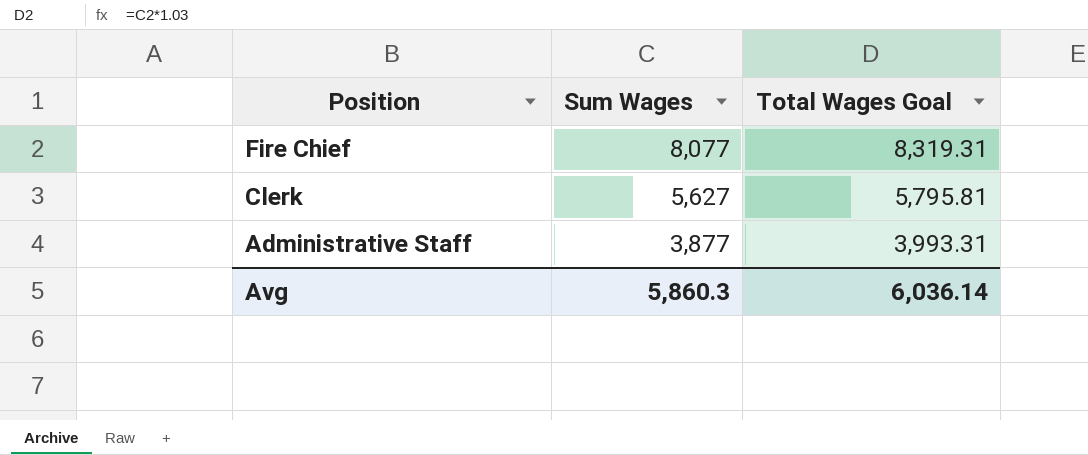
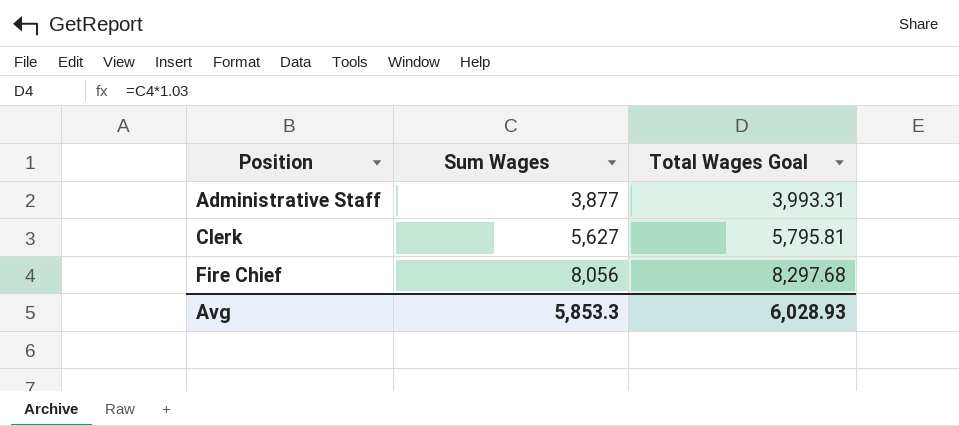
row order: Position descending -> Position ascending
Fire Chief | Sum Wages: 8,077 -> 8,056
Fire Chief | Total Wages Goal: 8,319.31 -> 8,297.68
Avg | Sum Wages: 5,860.3 -> 5,853.3
Avg | Total Wages Goal: 6,036.14 -> 6,028.93

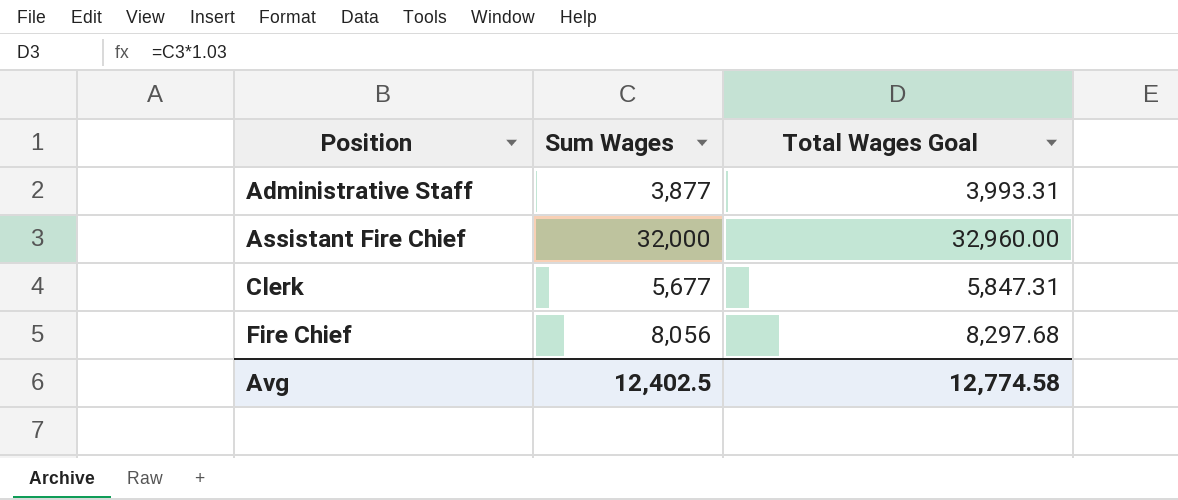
row Assistant Fire Chief: none -> 32,000 | 32,960.00
Clerk | Sum Wages: 5,627 -> 5,677
Clerk | Total Wages Goal: 5,795.81 -> 5,847.31
Avg | Sum Wages: 5,853.3 -> 12,402.5
Avg | Total Wages Goal: 6,028.93 -> 12,774.58

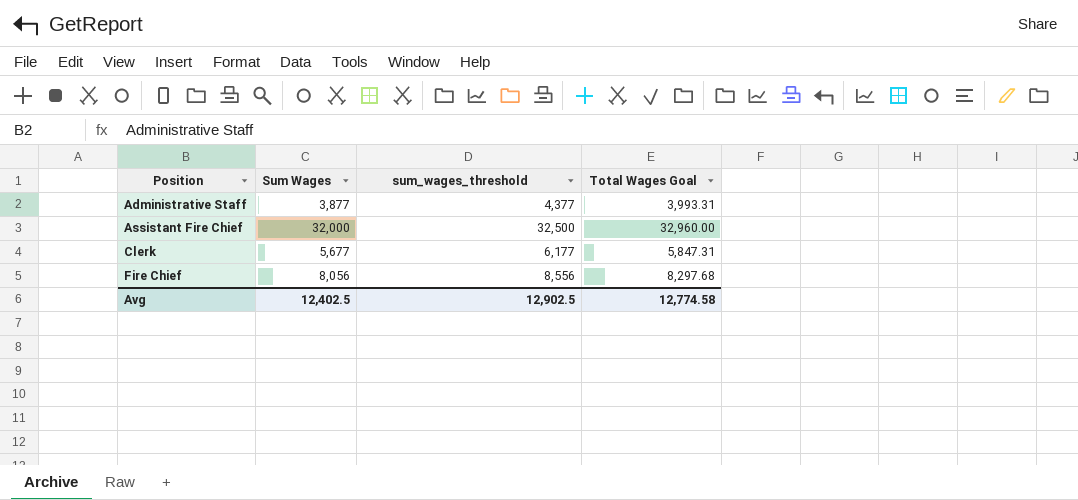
column sum_wages_threshold | formula: none -> [Sum Wages] + 500

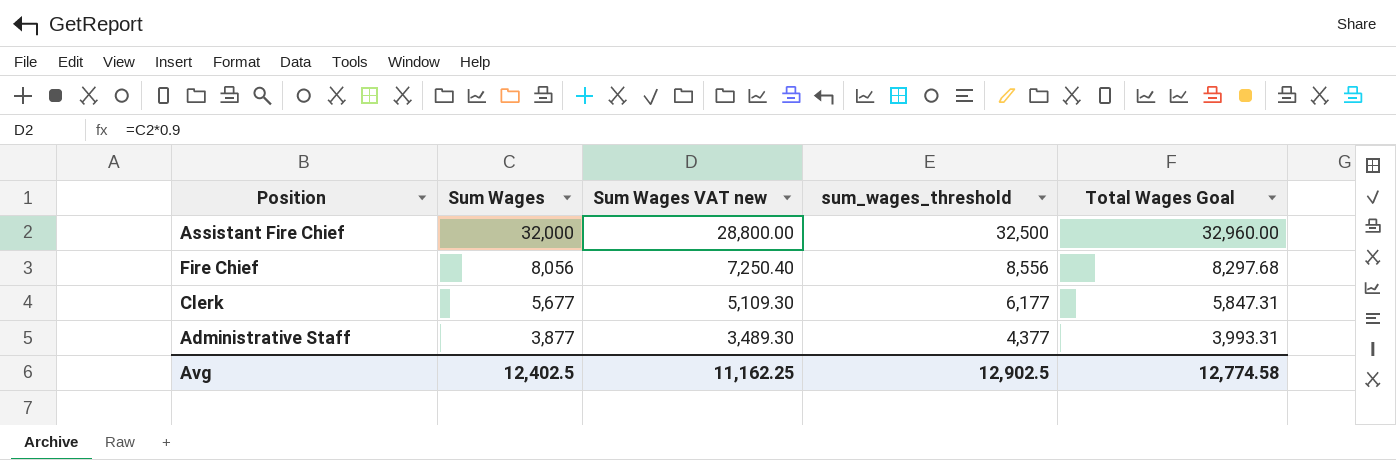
row order: Position ascending -> Sum Wages descending
column Sum Wages VAT new | formula: none -> [Sum Wages] * 0.9

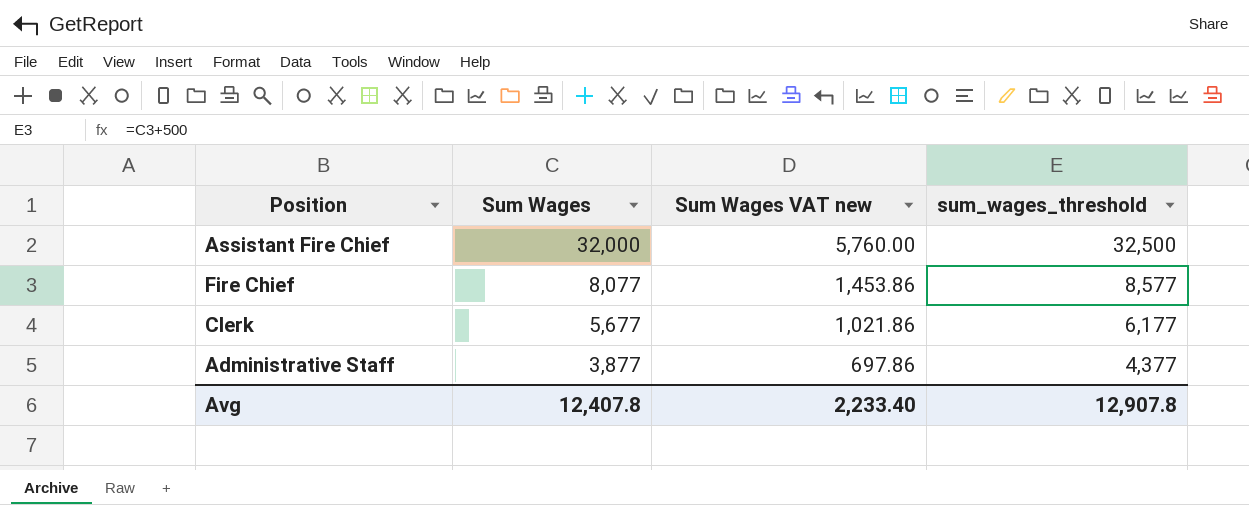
column Total Wages Goal | formula: [Sum Wages] * 1.03 -> none
column Sum Wages VAT new | formula: [Sum Wages] * 0.9 -> [Sum Wages] * 0.18
Fire Chief | Sum Wages: 8,056 -> 8,077
Fire Chief | sum_wages_threshold: 8,556 -> 8,577
Avg | Sum Wages: 12,402.5 -> 12,407.8
Avg | Sum Wages VAT new: 11,162.25 -> 2,233.40
Avg | sum_wages_threshold: 12,902.5 -> 12,907.8

